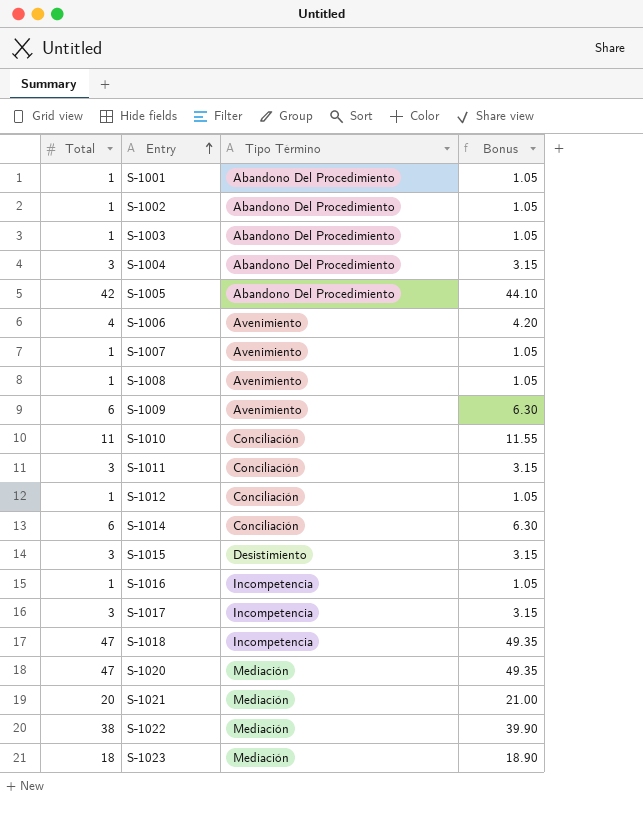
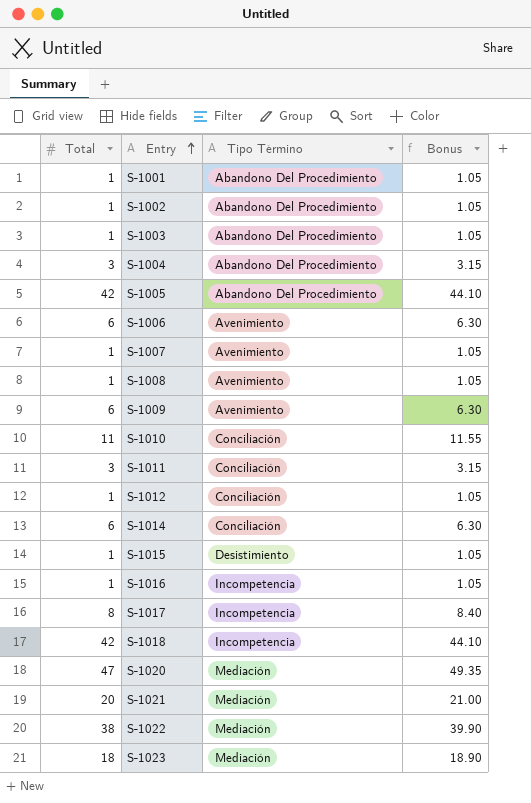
S-1006 | Total: 4 -> 6
S-1006 | Bonus: 4.20 -> 6.30
S-1015 | Total: 3 -> 1
S-1015 | Bonus: 3.15 -> 1.05
S-1017 | Total: 3 -> 8
S-1017 | Bonus: 3.15 -> 8.40
S-1018 | Total: 47 -> 42
S-1018 | Bonus: 49.35 -> 44.10

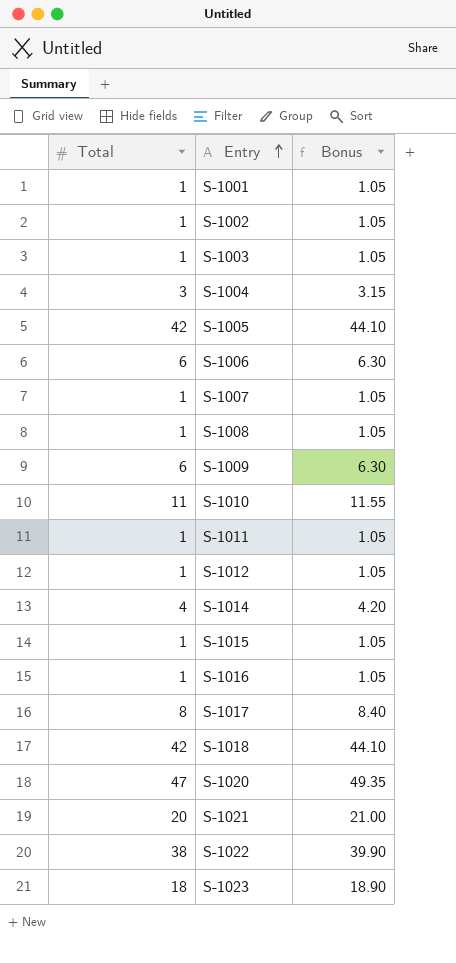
column Tipo Término | position: 3 -> none
S-1011 | Total: 3 -> 1
S-1011 | Bonus: 3.15 -> 1.05
S-1014 | Total: 6 -> 4
S-1014 | Bonus: 6.30 -> 4.20

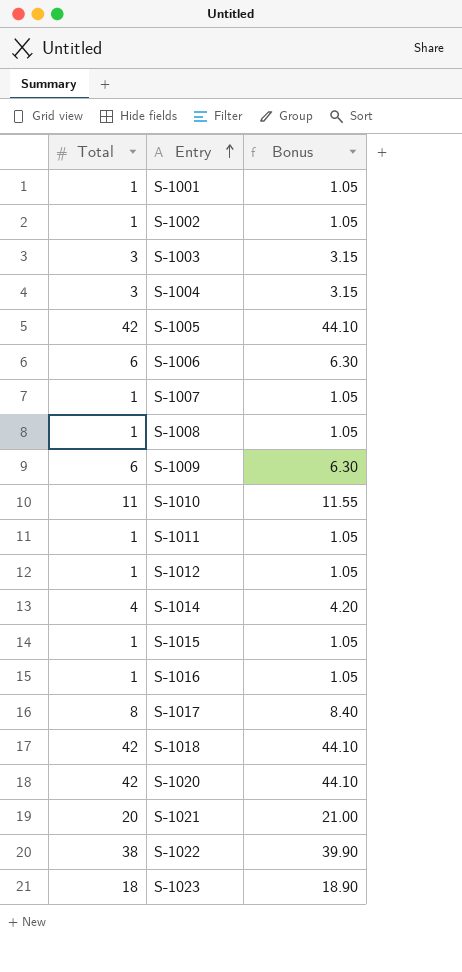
S-1003 | Total: 1 -> 3
S-1003 | Bonus: 1.05 -> 3.15
S-1020 | Total: 47 -> 42
S-1020 | Bonus: 49.35 -> 44.10

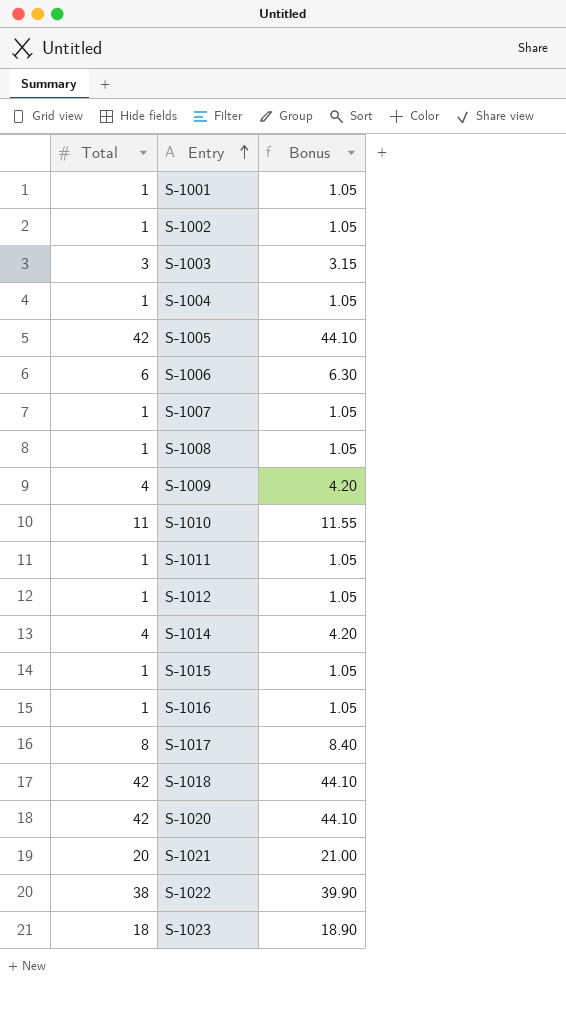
S-1004 | Total: 3 -> 1
S-1004 | Bonus: 3.15 -> 1.05
S-1009 | Total: 6 -> 4
S-1009 | Bonus: 6.30 -> 4.20

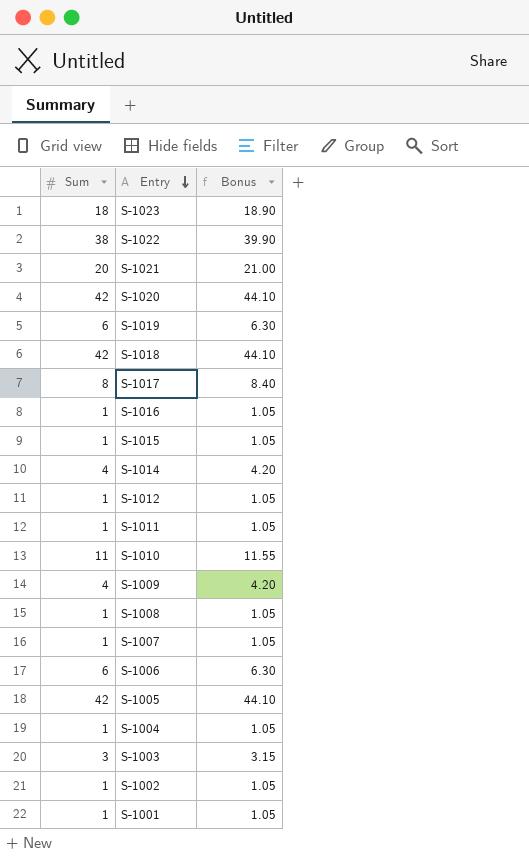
row order: Entry ascending -> Entry descending
column name: Total -> Sum
row S-1019: none -> 6 | 6.30

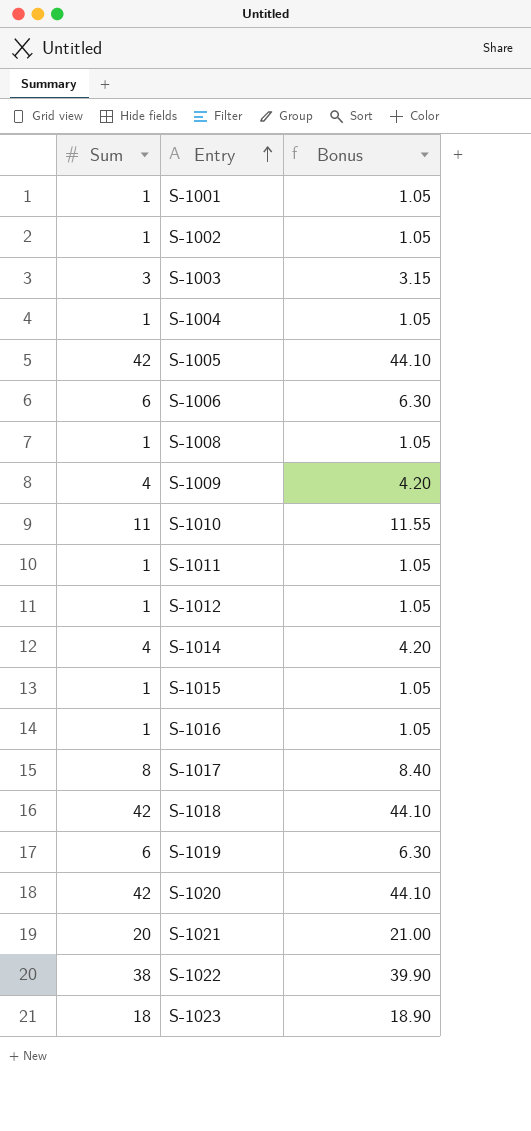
row order: Entry descending -> Entry ascending
row S-1007: 1 | 1.05 -> none

